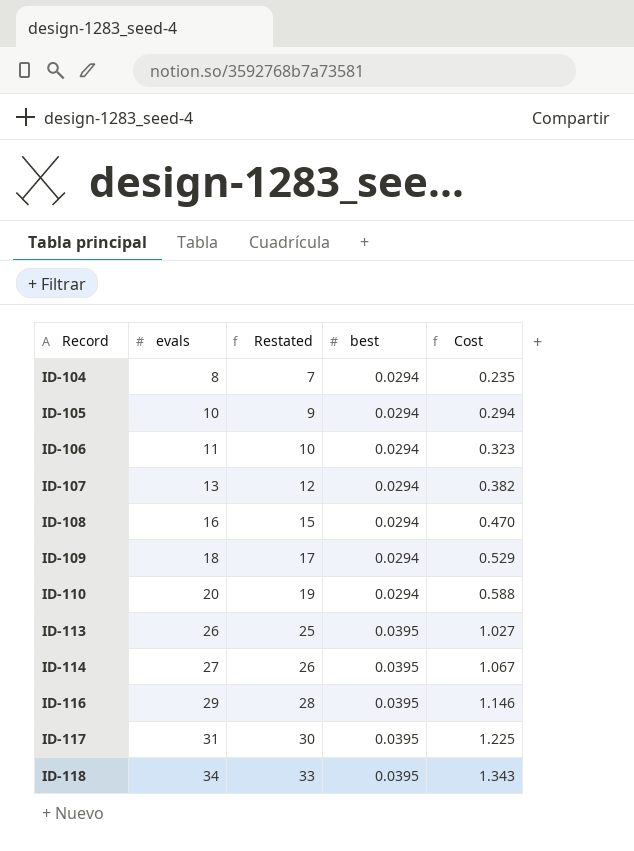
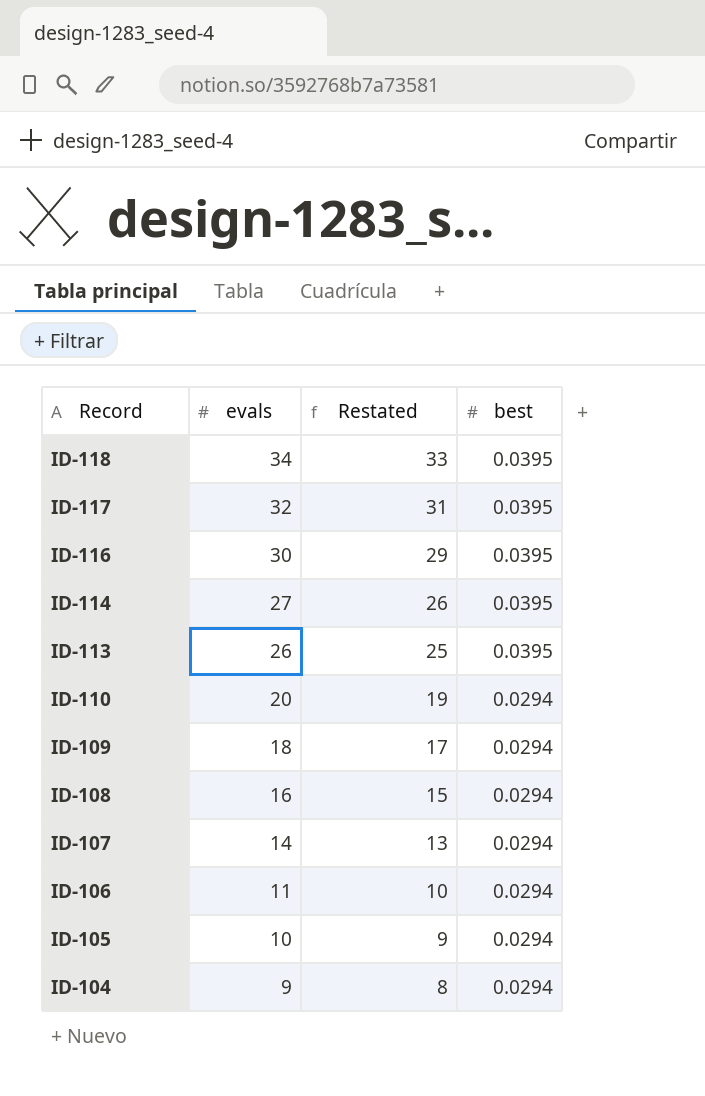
row order: Record ascending -> Record descending
column Cost | formula: [evals] * [best] -> none
ID-117 | evals: 31 -> 32
ID-117 | Restated: 30 -> 31
ID-116 | evals: 29 -> 30
ID-116 | Restated: 28 -> 29
ID-107 | evals: 13 -> 14
ID-107 | Restated: 12 -> 13
ID-104 | evals: 8 -> 9
ID-104 | Restated: 7 -> 8

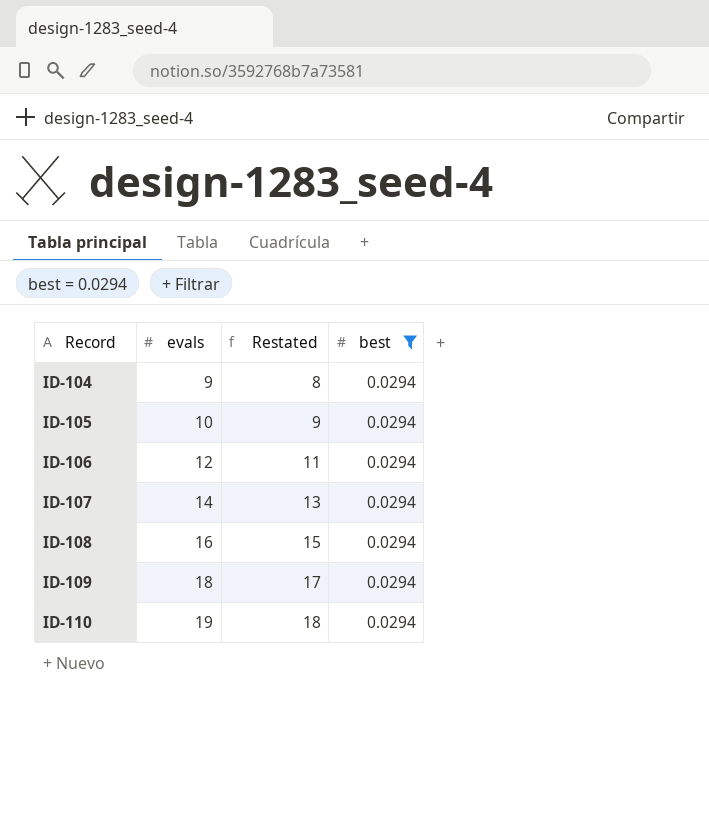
filter: none -> best = 0.0294
row order: Record descending -> Record ascending
ID-106 | evals: 11 -> 12
ID-106 | Restated: 10 -> 11
ID-110 | evals: 20 -> 19
ID-110 | Restated: 19 -> 18

